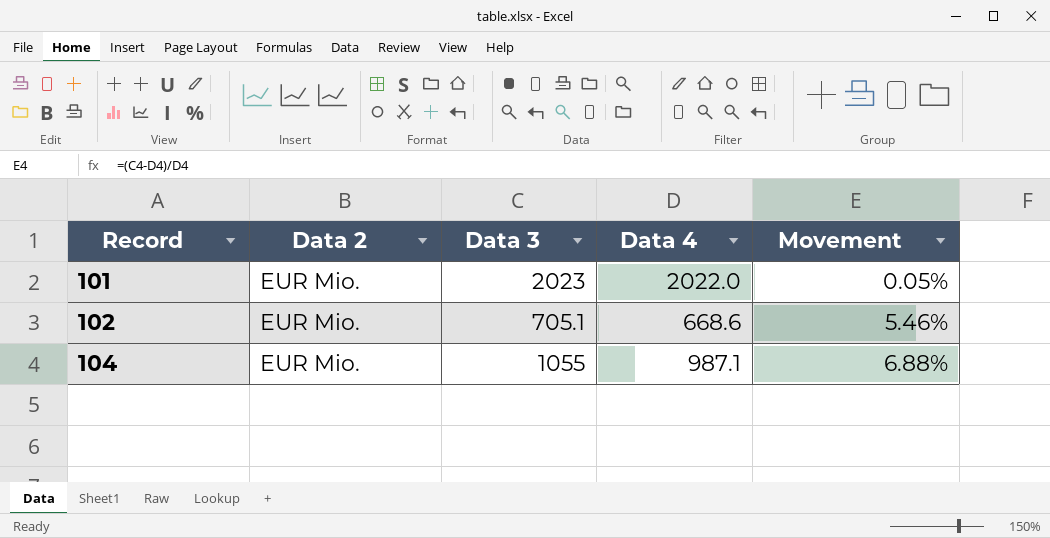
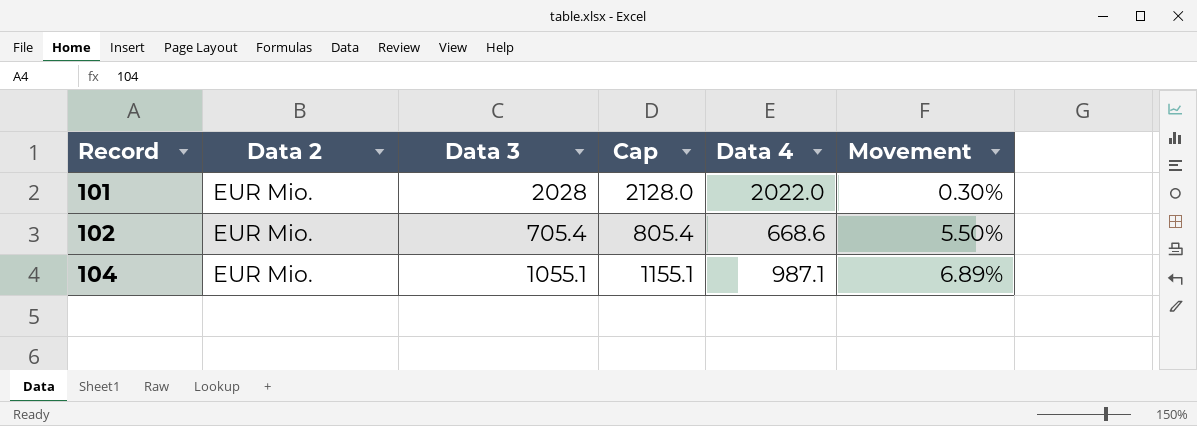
column Cap | formula: none -> [Data 3] + 100
101 | Data 3: 2023 -> 2028
101 | Movement: 0.05% -> 0.30%
102 | Data 3: 705.1 -> 705.4
102 | Movement: 5.46% -> 5.50%
104 | Data 3: 1055 -> 1055.1
104 | Movement: 6.88% -> 6.89%

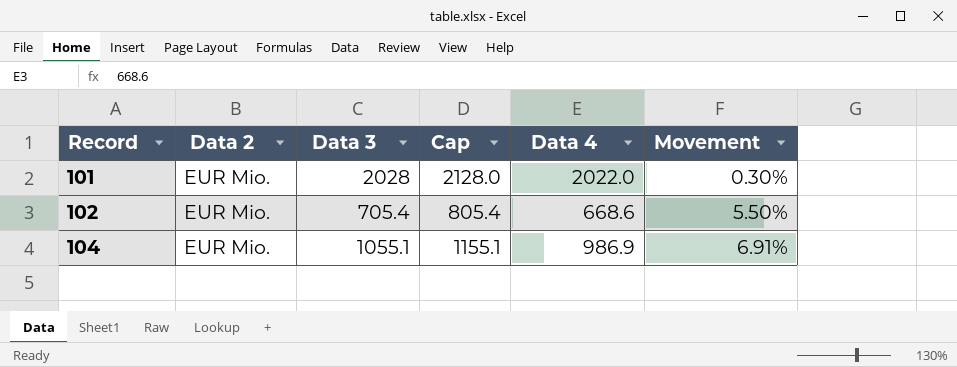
104 | Data 4: 987.1 -> 986.9
104 | Movement: 6.89% -> 6.91%

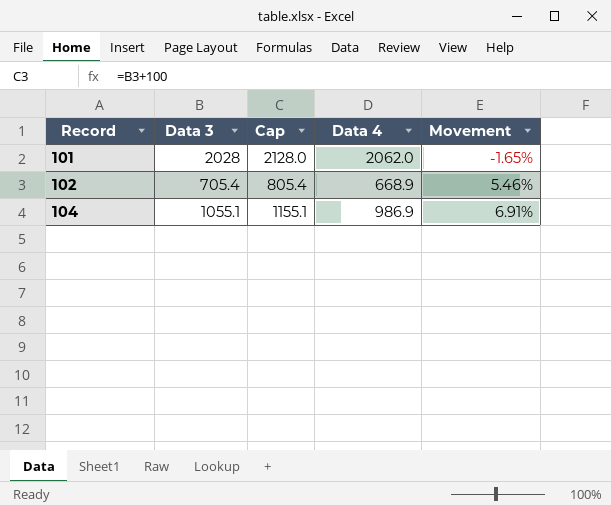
column Data 2 | position: 2 -> none
101 | Data 4: 2022.0 -> 2062.0
101 | Movement: 0.30% -> -1.65%
102 | Data 4: 668.6 -> 668.9
102 | Movement: 5.50% -> 5.46%

